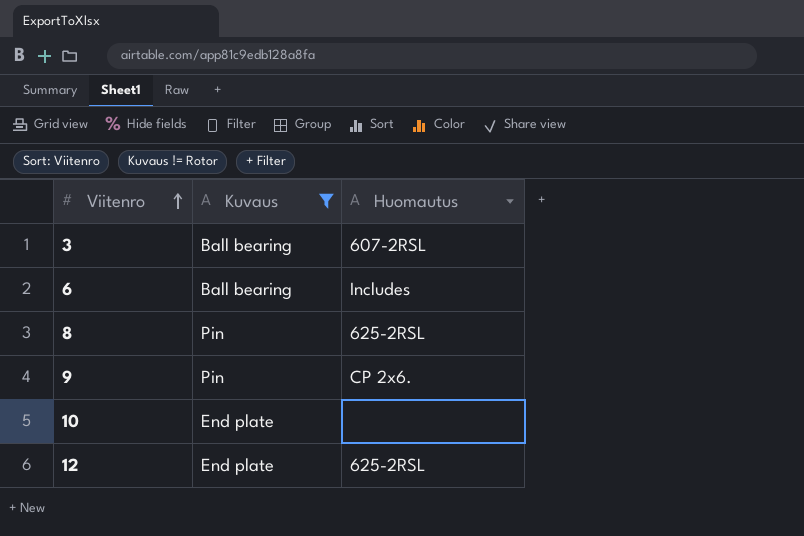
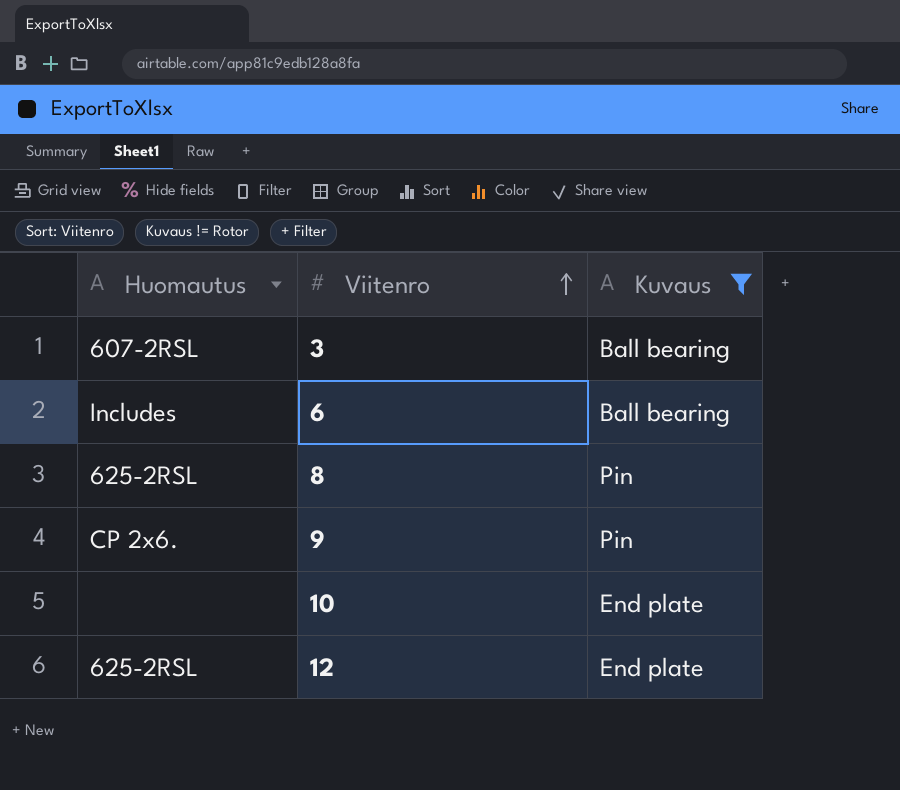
column Huomautus | position: 3 -> 1

